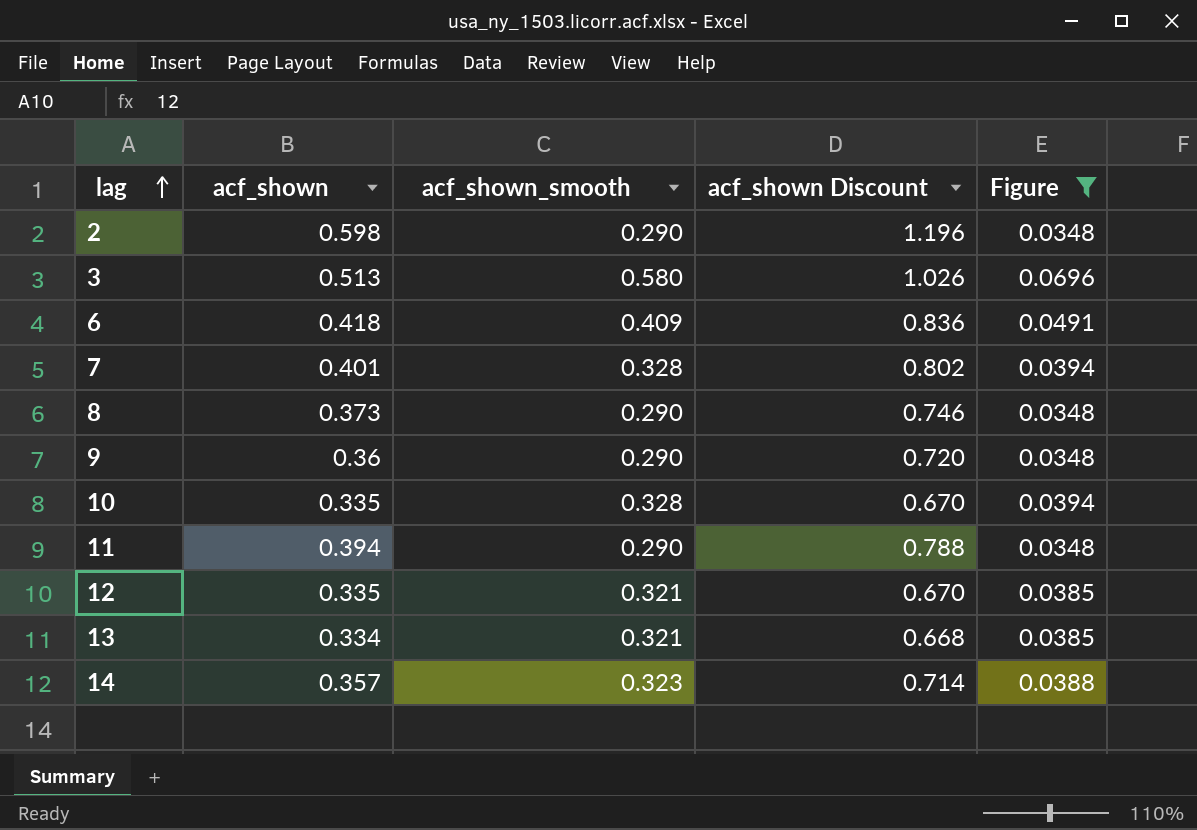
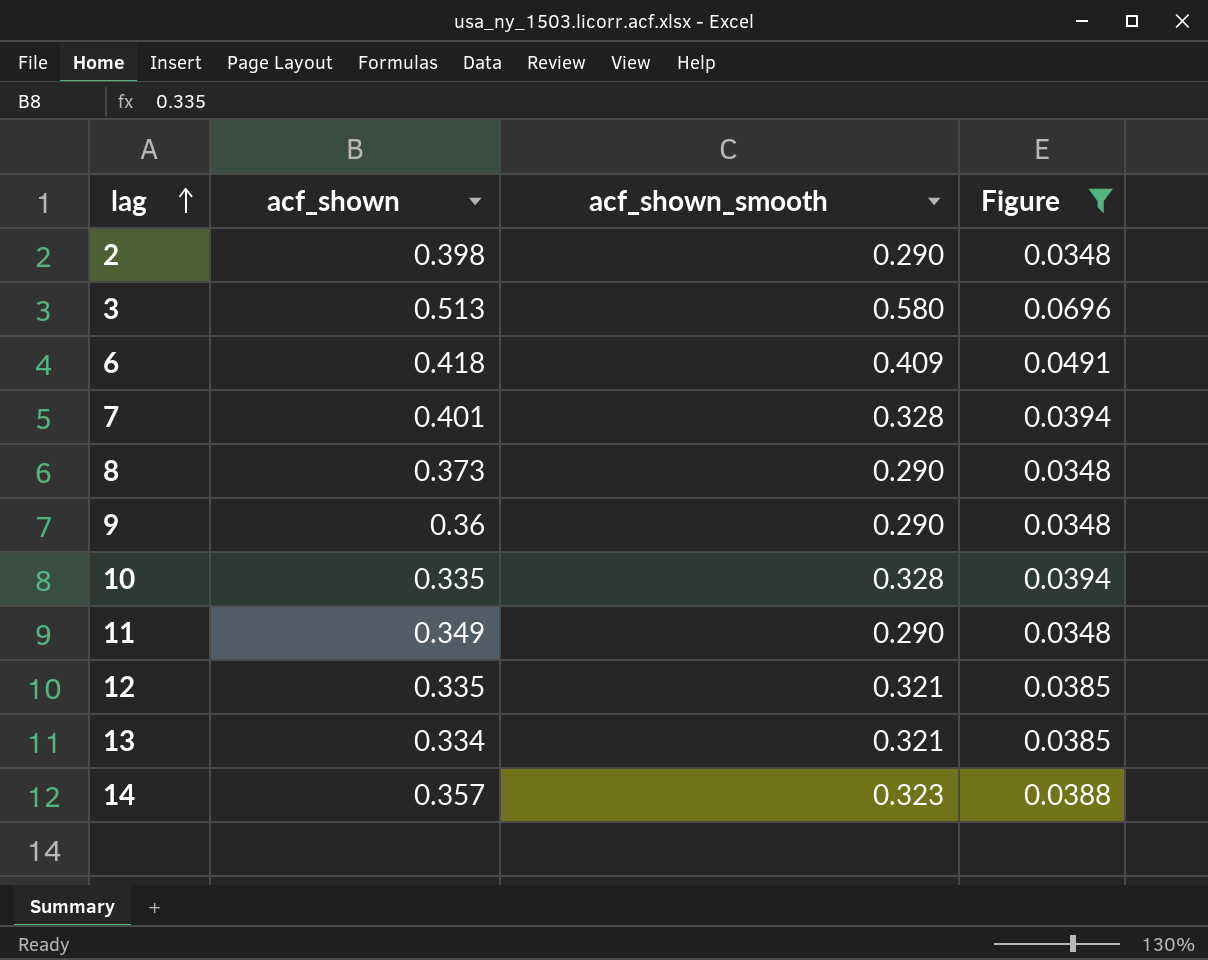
column acf_shown Discount | formula: [acf_shown] * 2 -> none
2 | acf_shown: 0.598 -> 0.398
11 | acf_shown: 0.394 -> 0.349

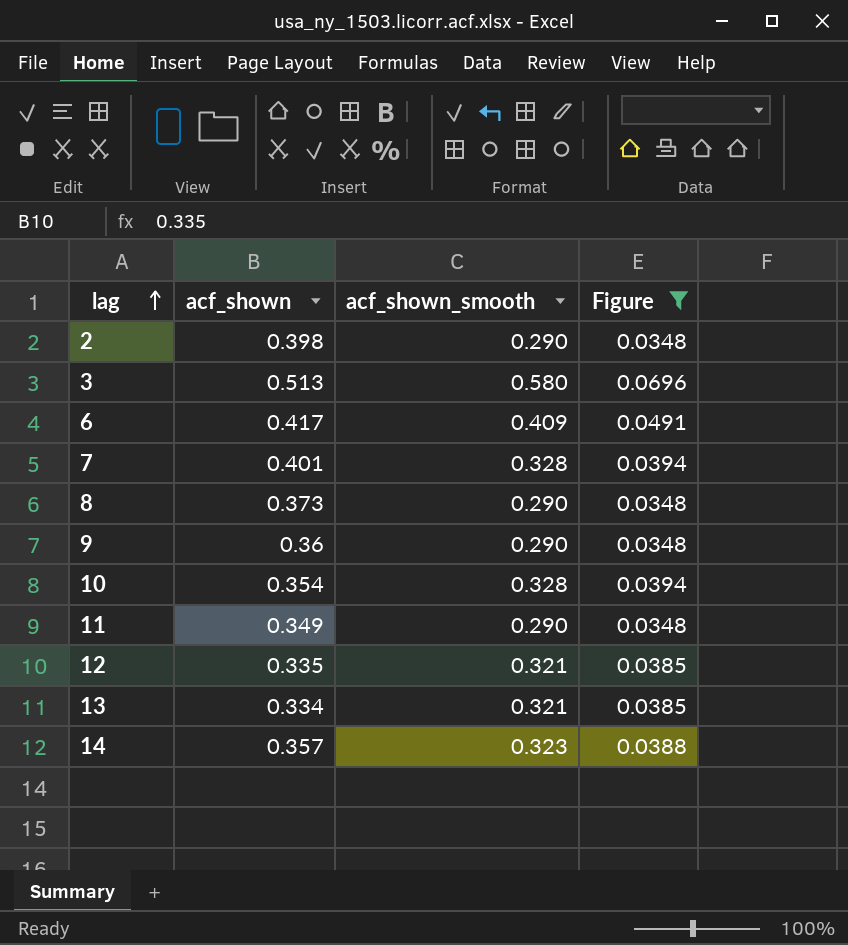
6 | acf_shown: 0.418 -> 0.417
10 | acf_shown: 0.335 -> 0.354

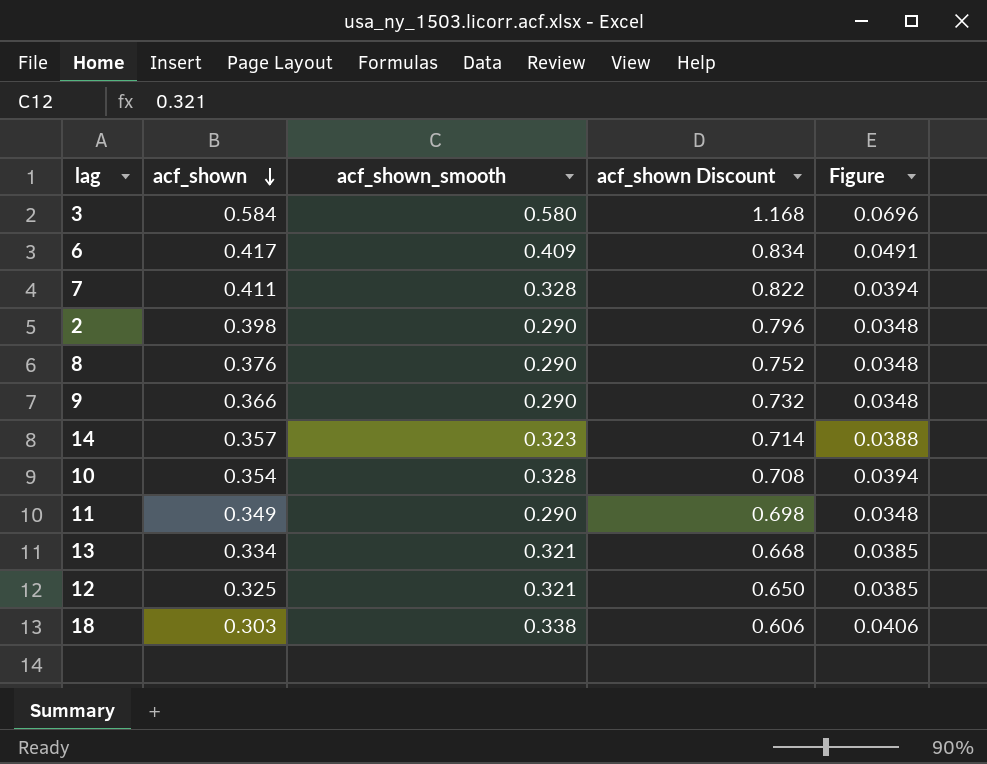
filter: Figure != 0.0406 -> none
row order: lag ascending -> acf_shown descending
column acf_shown Discount | formula: none -> [acf_shown] * 2
3 | acf_shown: 0.513 -> 0.584
7 | acf_shown: 0.401 -> 0.411
8 | acf_shown: 0.373 -> 0.376
9 | acf_shown: 0.36 -> 0.366
12 | acf_shown: 0.335 -> 0.325

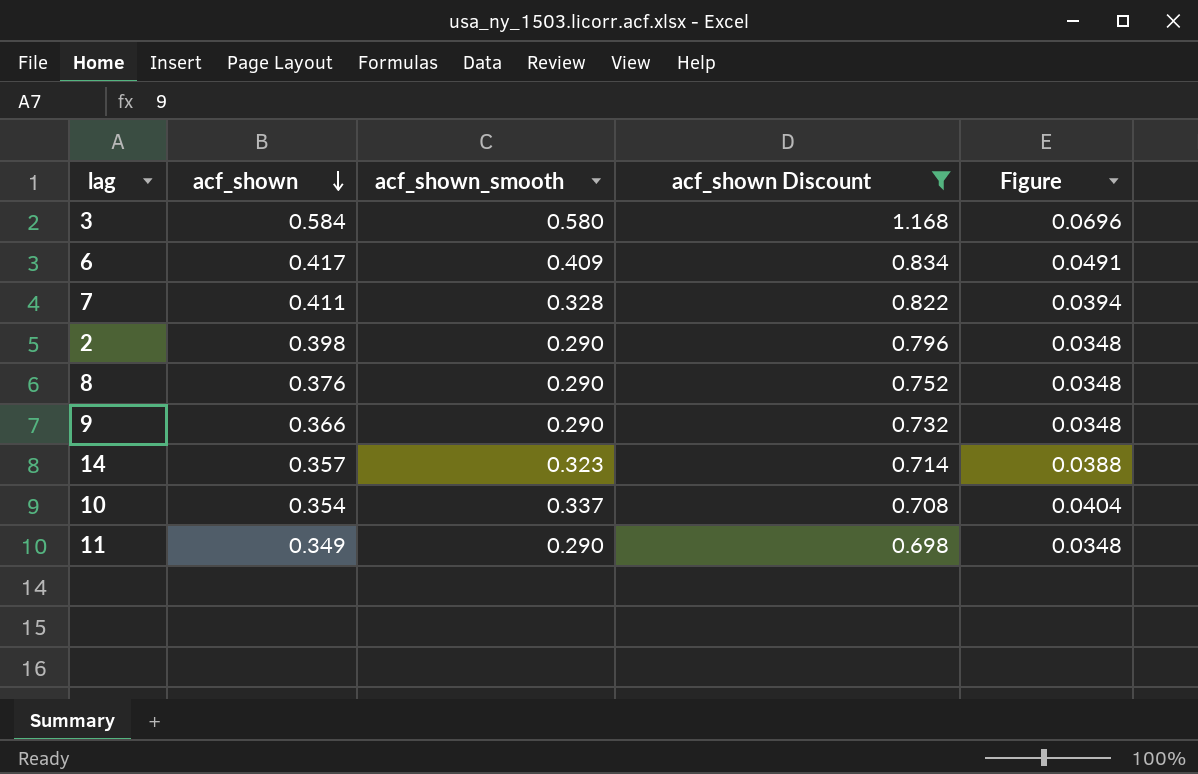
filter: none -> acf_shown Discount >= 0.698
10 | acf_shown_smooth: 0.328 -> 0.337
10 | Figure: 0.0394 -> 0.0404

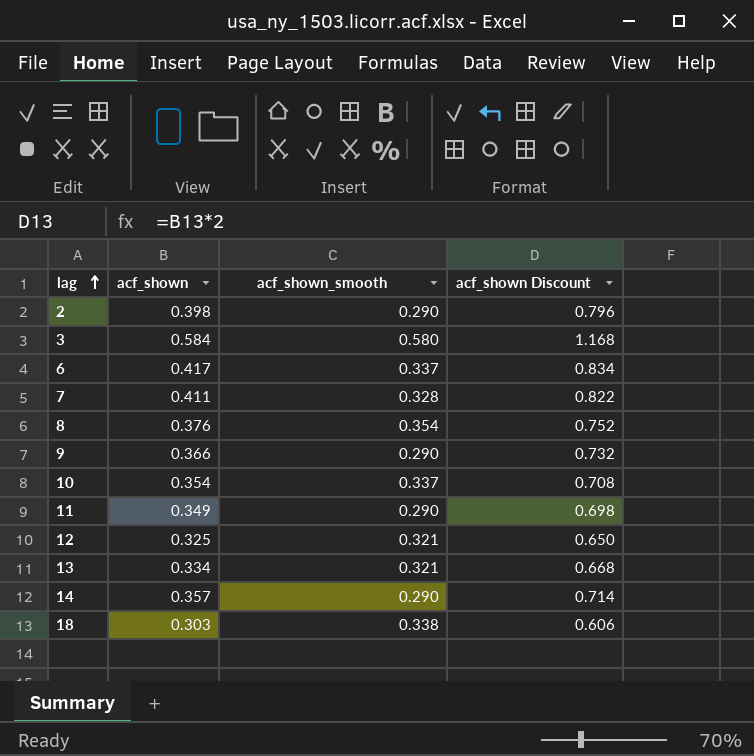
filter: acf_shown Discount >= 0.698 -> none
row order: acf_shown descending -> lag ascending
column Figure | formula: [acf_shown_smooth] * 0.12 -> none
6 | acf_shown_smooth: 0.409 -> 0.337
8 | acf_shown_smooth: 0.290 -> 0.354
14 | acf_shown_smooth: 0.323 -> 0.290

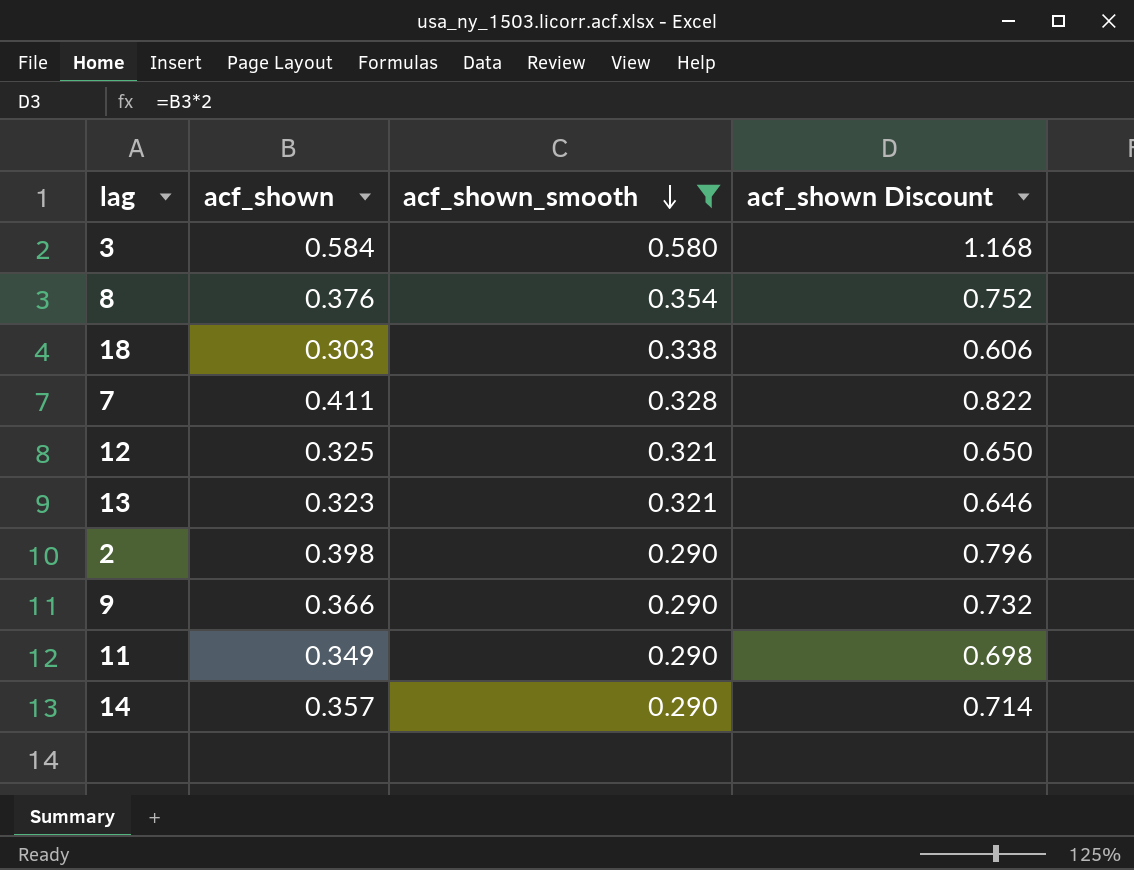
filter: none -> acf_shown_smooth != 0.337
row order: lag ascending -> acf_shown_smooth descending
13 | acf_shown: 0.334 -> 0.323
13 | acf_shown Discount: 0.668 -> 0.646

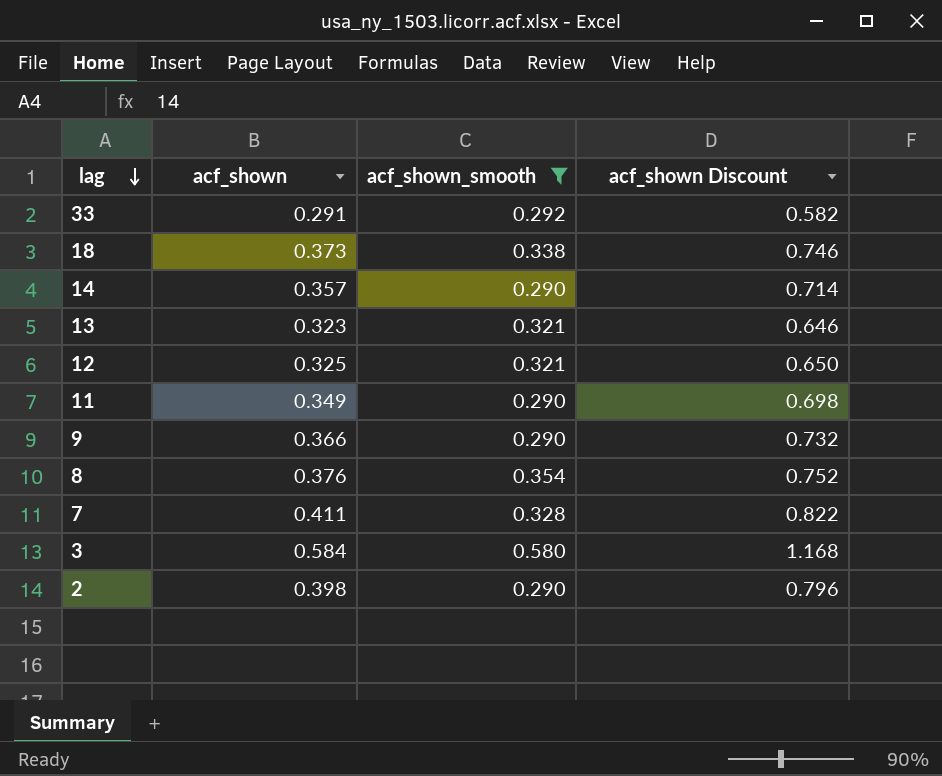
row order: acf_shown_smooth descending -> lag descending
row 33: none -> 0.291 | 0.292 | 0.582
18 | acf_shown: 0.303 -> 0.373
18 | acf_shown Discount: 0.606 -> 0.746

